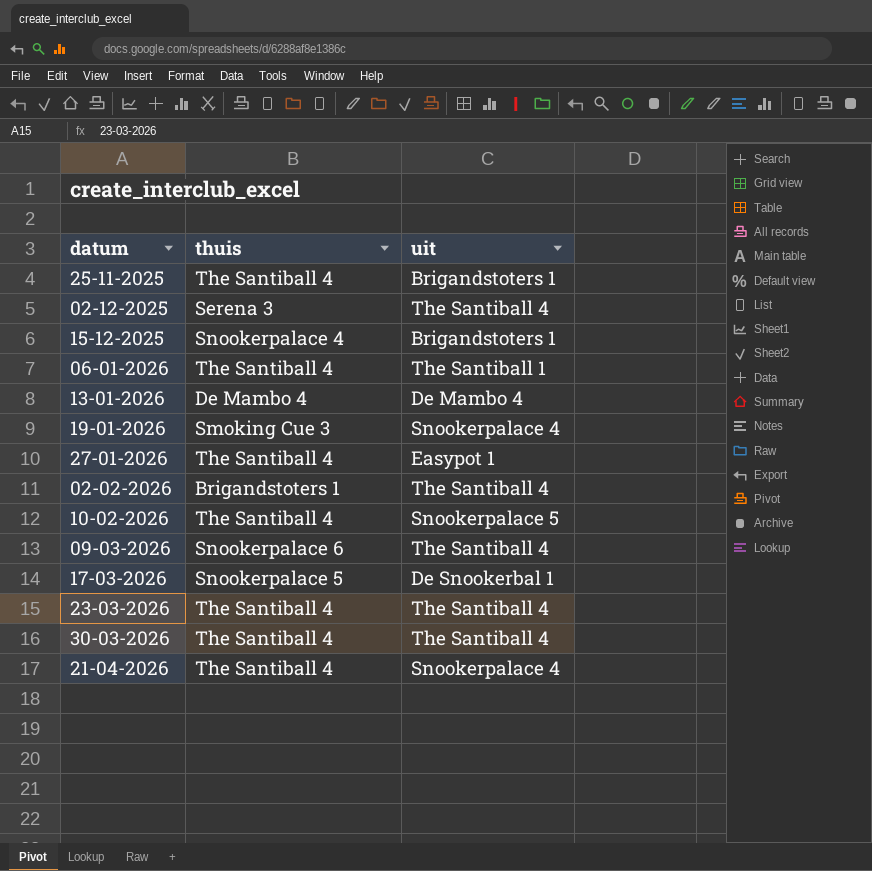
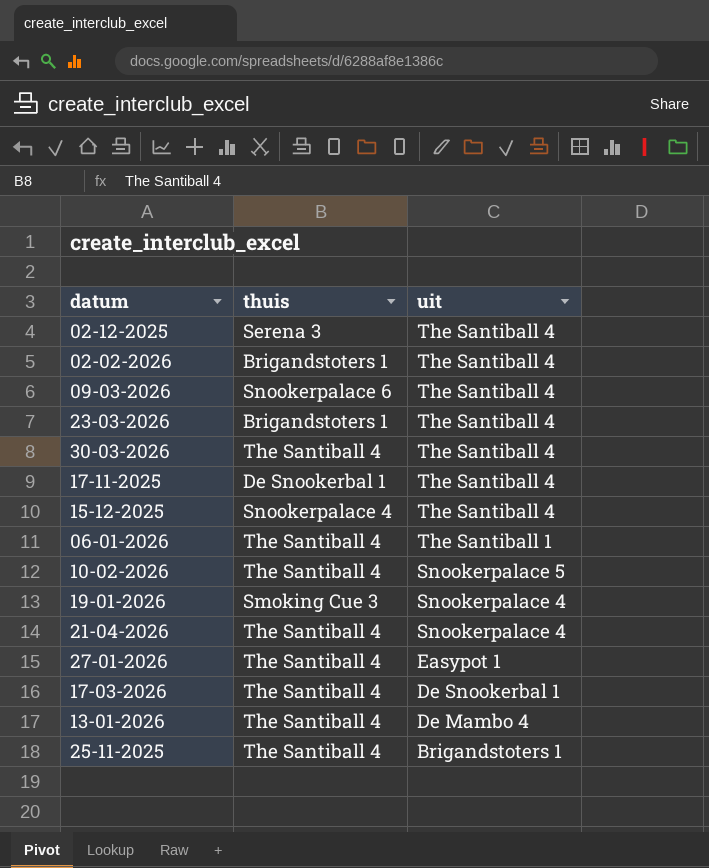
row order: datum ascending -> uit descending
23-03-2026 | thuis: The Santiball 4 -> Brigandstoters 1
row 17-11-2025: none -> De Snookerbal 1 | The Santiball 4
15-12-2025 | uit: Brigandstoters 1 -> The Santiball 4
17-03-2026 | thuis: Snookerpalace 5 -> The Santiball 4
13-01-2026 | thuis: De Mambo 4 -> The Santiball 4

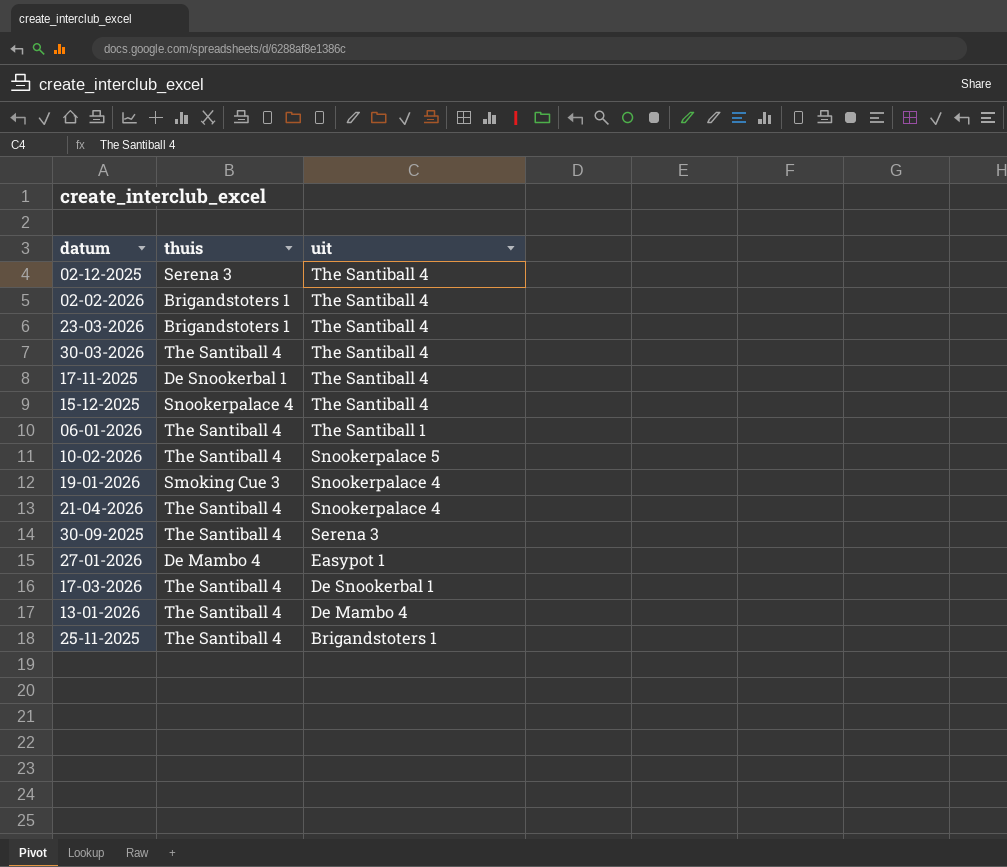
row 09-03-2026: Snookerpalace 6 | The Santiball 4 -> none
row 30-09-2025: none -> The Santiball 4 | Serena 3
27-01-2026 | thuis: The Santiball 4 -> De Mambo 4

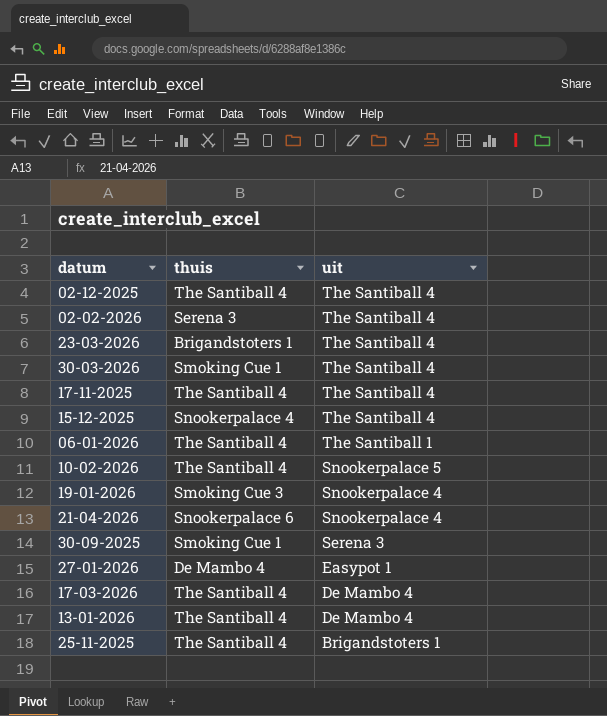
02-12-2025 | thuis: Serena 3 -> The Santiball 4
02-02-2026 | thuis: Brigandstoters 1 -> Serena 3
30-03-2026 | thuis: The Santiball 4 -> Smoking Cue 1
17-11-2025 | thuis: De Snookerbal 1 -> The Santiball 4
21-04-2026 | thuis: The Santiball 4 -> Snookerpalace 6
30-09-2025 | thuis: The Santiball 4 -> Smoking Cue 1
17-03-2026 | uit: De Snookerbal 1 -> De Mambo 4

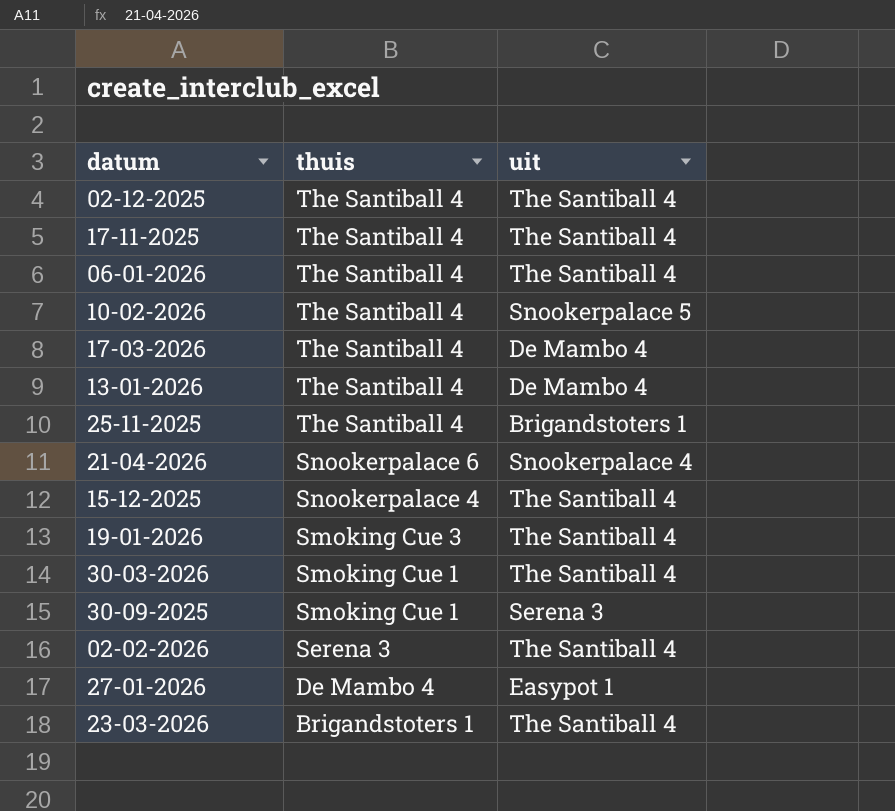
row order: uit descending -> thuis descending
06-01-2026 | uit: The Santiball 1 -> The Santiball 4
19-01-2026 | uit: Snookerpalace 4 -> The Santiball 4

